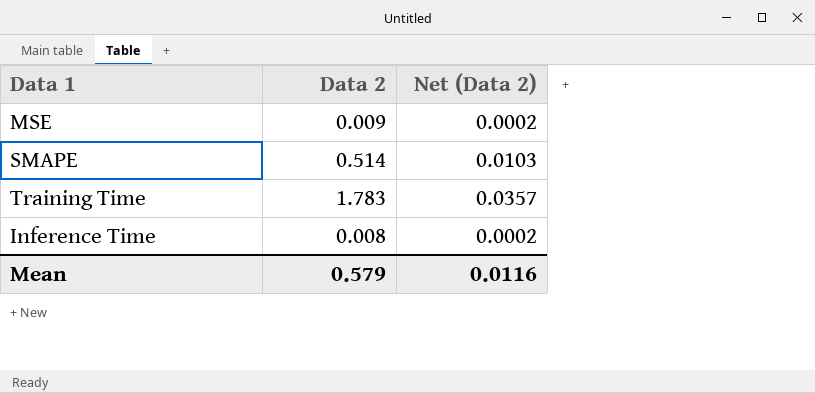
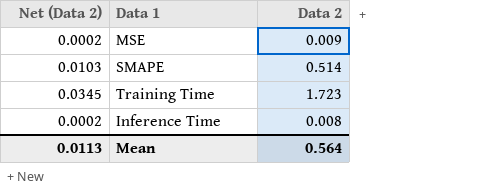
column Net (Data 2) | position: 3 -> 1
Training Time | Net (Data 2): 0.0357 -> 0.0345
Training Time | Data 2: 1.783 -> 1.723
Mean | Net (Data 2): 0.0116 -> 0.0113
Mean | Data 2: 0.579 -> 0.564

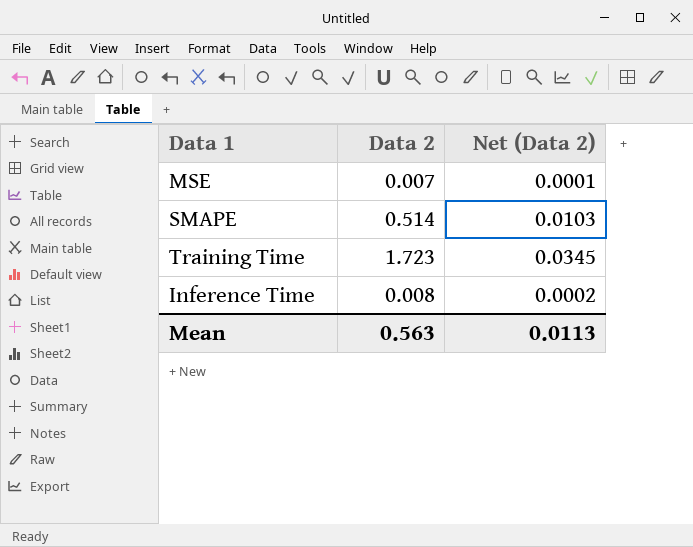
column Net (Data 2) | position: 1 -> 3
MSE | Data 2: 0.009 -> 0.007
MSE | Net (Data 2): 0.0002 -> 0.0001
Mean | Data 2: 0.564 -> 0.563

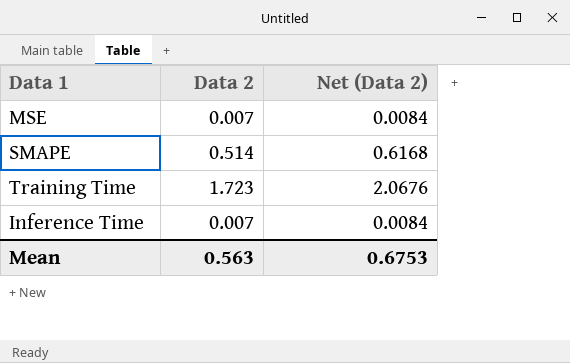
column Net (Data 2) | formula: [Data 2] * 0.02 -> [Data 2] * 1.2
Inference Time | Data 2: 0.008 -> 0.007
Mean | Net (Data 2): 0.0113 -> 0.6753

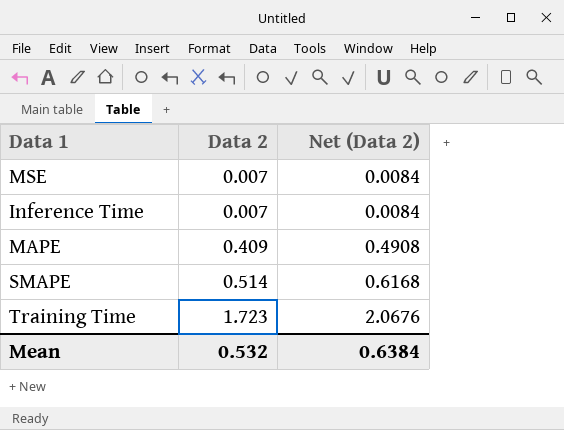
row order: none -> Data 2 ascending
row MAPE: none -> 0.409 | 0.4908
Mean | Data 2: 0.563 -> 0.532
Mean | Net (Data 2): 0.6753 -> 0.6384

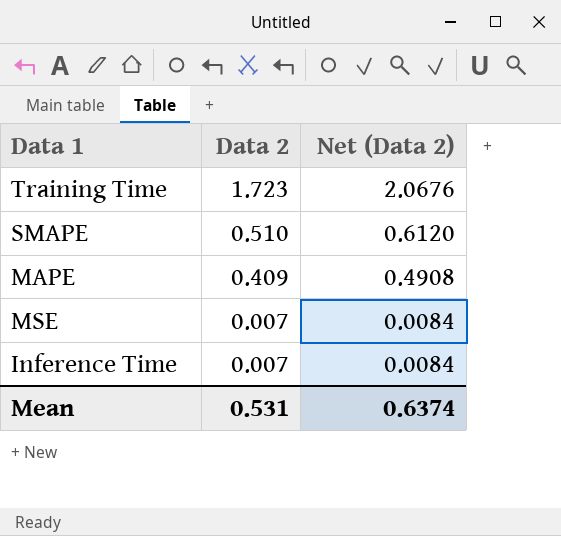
row order: Data 2 ascending -> Data 2 descending
SMAPE | Data 2: 0.514 -> 0.510
SMAPE | Net (Data 2): 0.6168 -> 0.6120
Mean | Data 2: 0.532 -> 0.531
Mean | Net (Data 2): 0.6384 -> 0.6374

